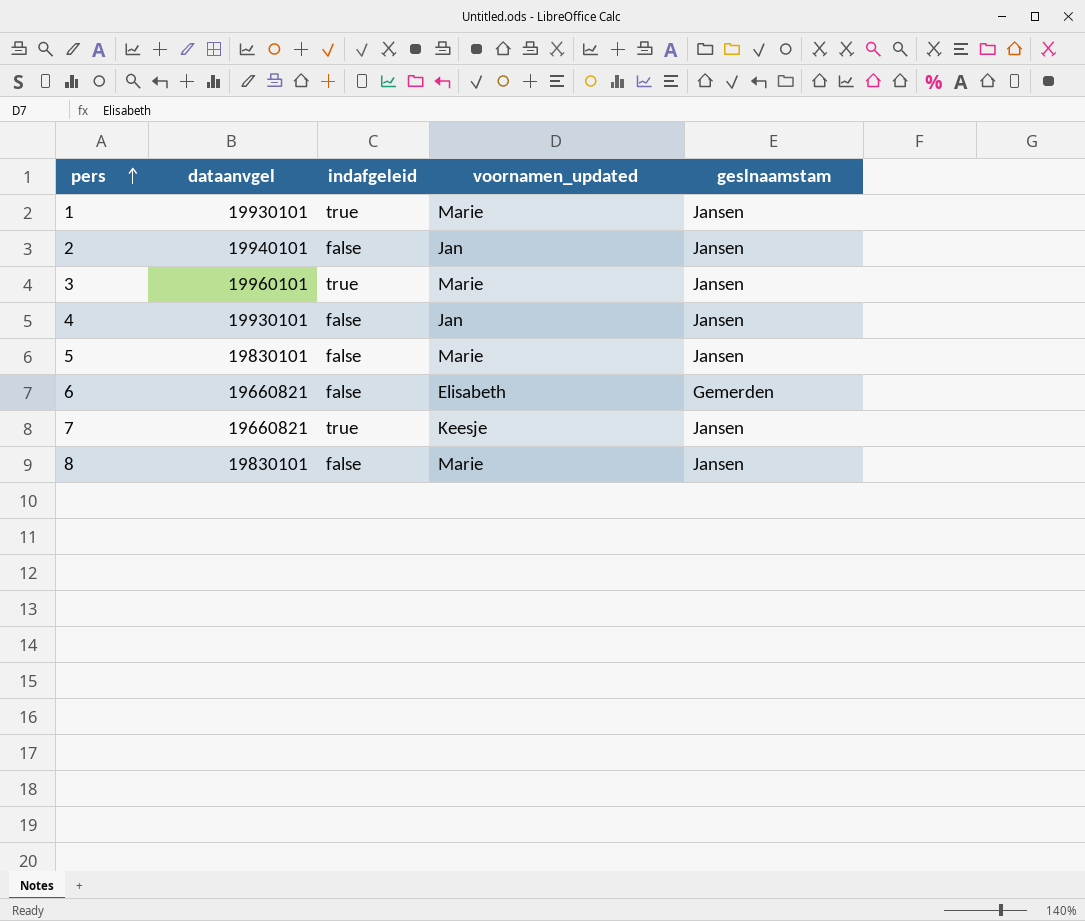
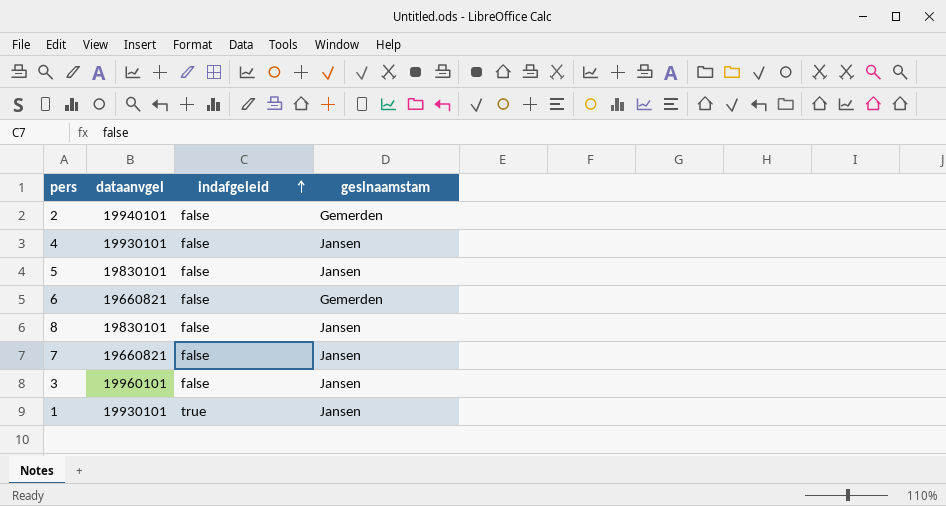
row order: pers ascending -> indafgeleid ascending
column voornamen_updated | position: 4 -> none
2 | geslnaamstam: Jansen -> Gemerden
7 | indafgeleid: true -> false
3 | indafgeleid: true -> false

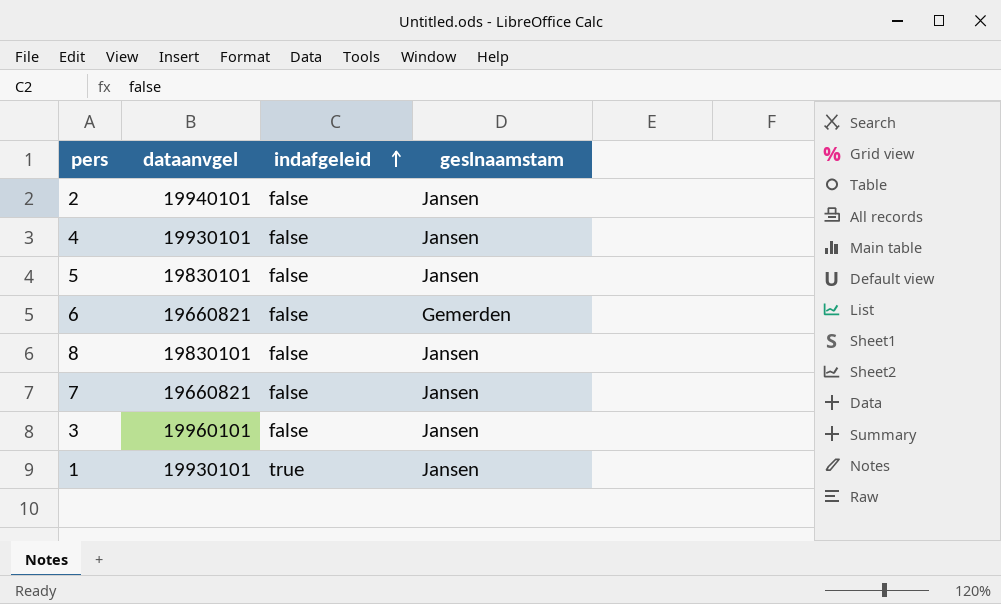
2 | geslnaamstam: Gemerden -> Jansen

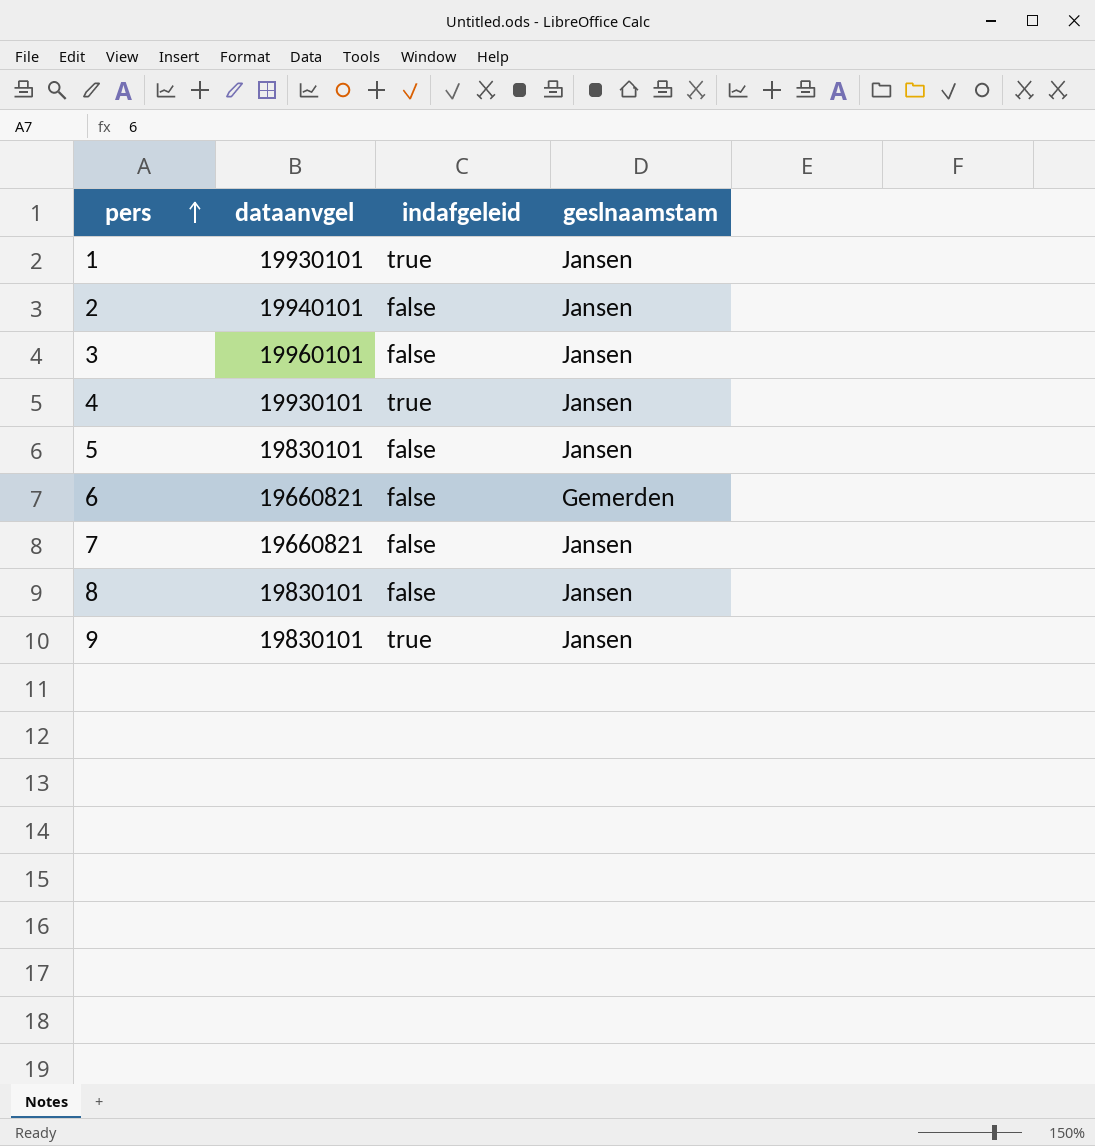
row order: indafgeleid ascending -> pers ascending
4 | indafgeleid: false -> true
row 9: none -> 19830101 | true | Jansen

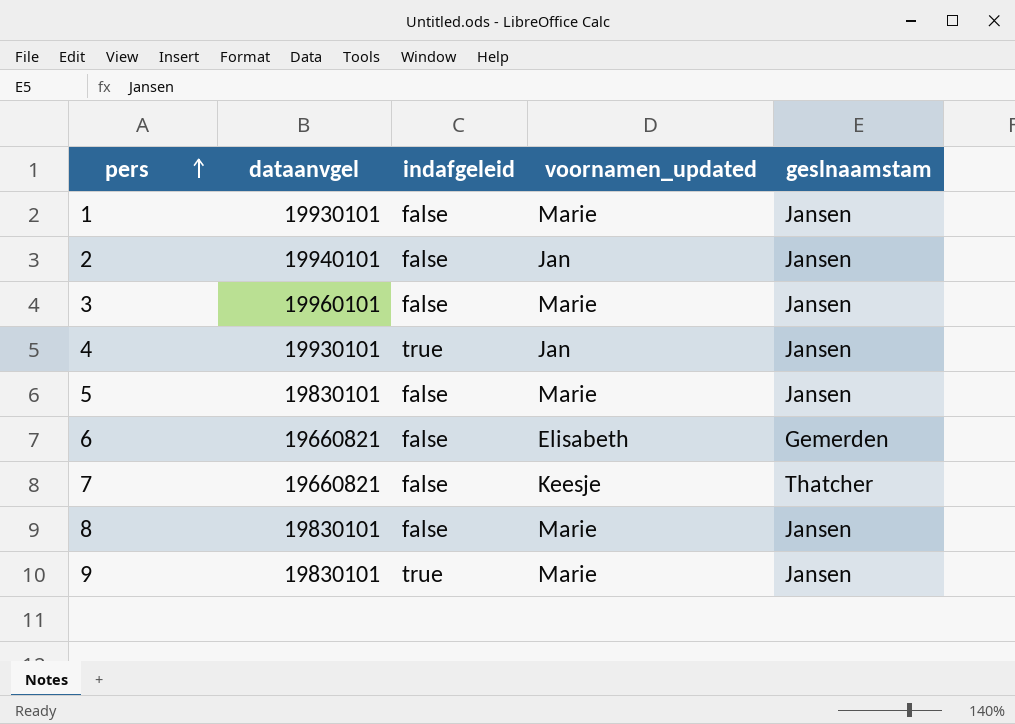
column voornamen_updated | position: none -> 4
1 | indafgeleid: true -> false
7 | geslnaamstam: Jansen -> Thatcher

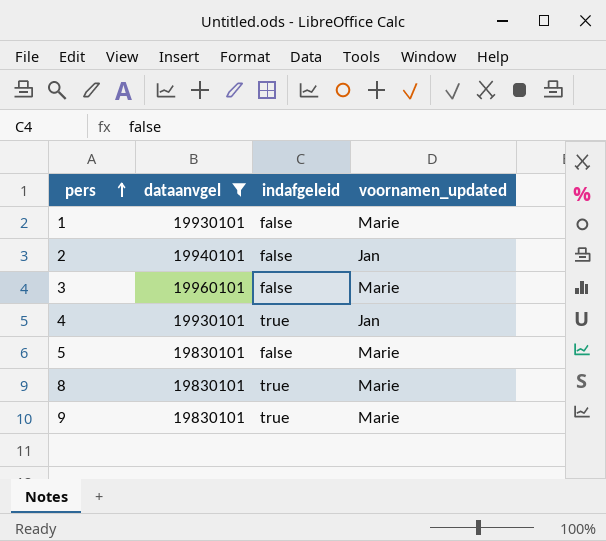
filter: none -> dataanvgel != 19660821
column geslnaamstam | position: 5 -> none
8 | indafgeleid: false -> true

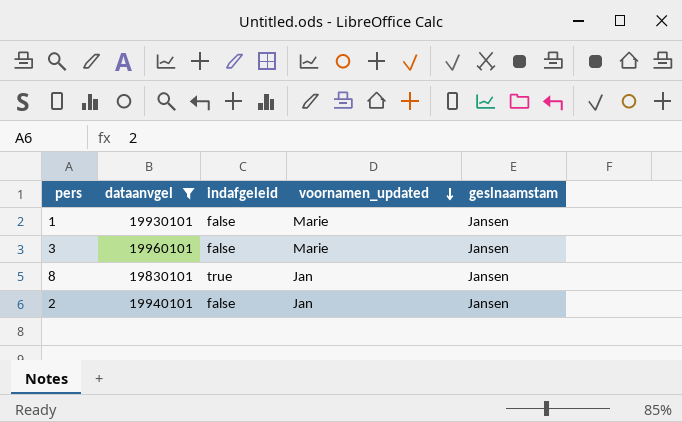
row order: pers ascending -> voornamen_updated descending
column geslnaamstam | position: none -> 5
row 4: 19930101 | true | Jan -> none
row 5: 19830101 | false | Marie -> none
row 9: 19830101 | true | Marie -> none
8 | voornamen_updated: Marie -> Jan

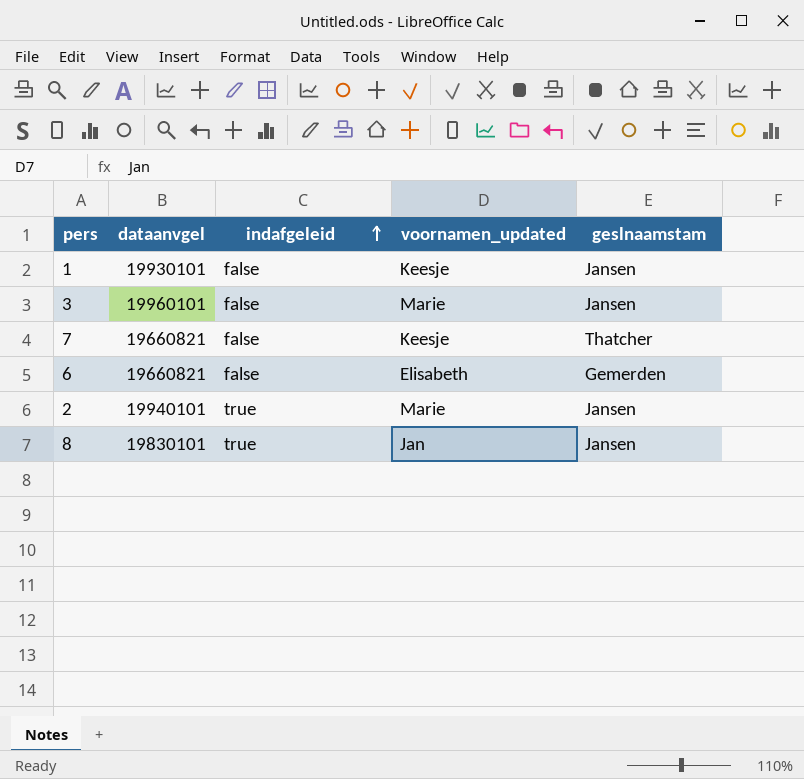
filter: dataanvgel != 19660821 -> none
row order: voornamen_updated descending -> indafgeleid ascending
1 | voornamen_updated: Marie -> Keesje
2 | indafgeleid: false -> true
2 | voornamen_updated: Jan -> Marie

